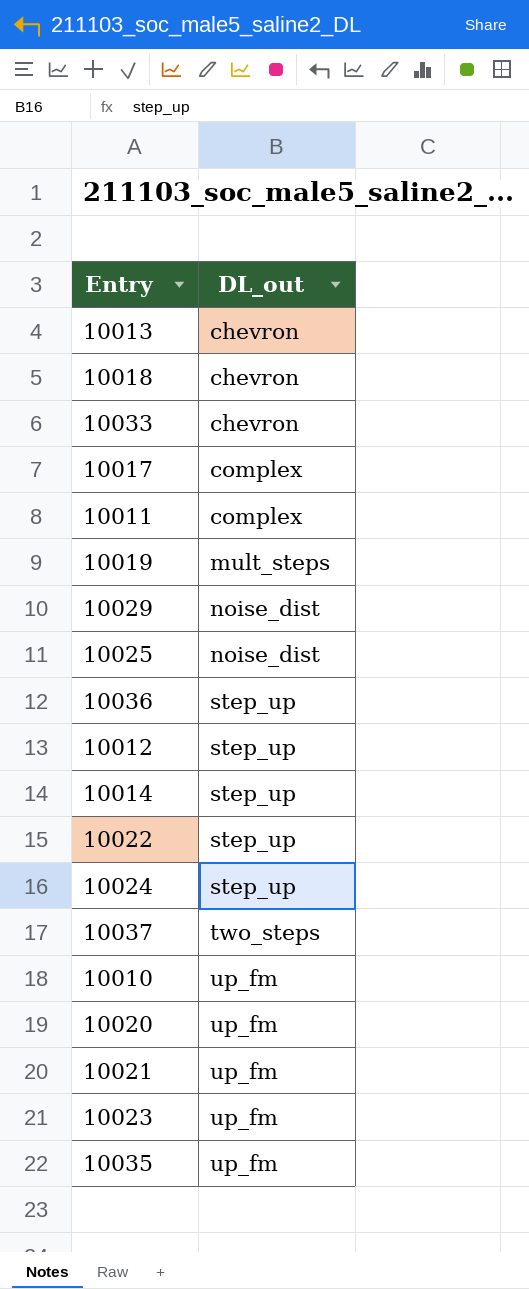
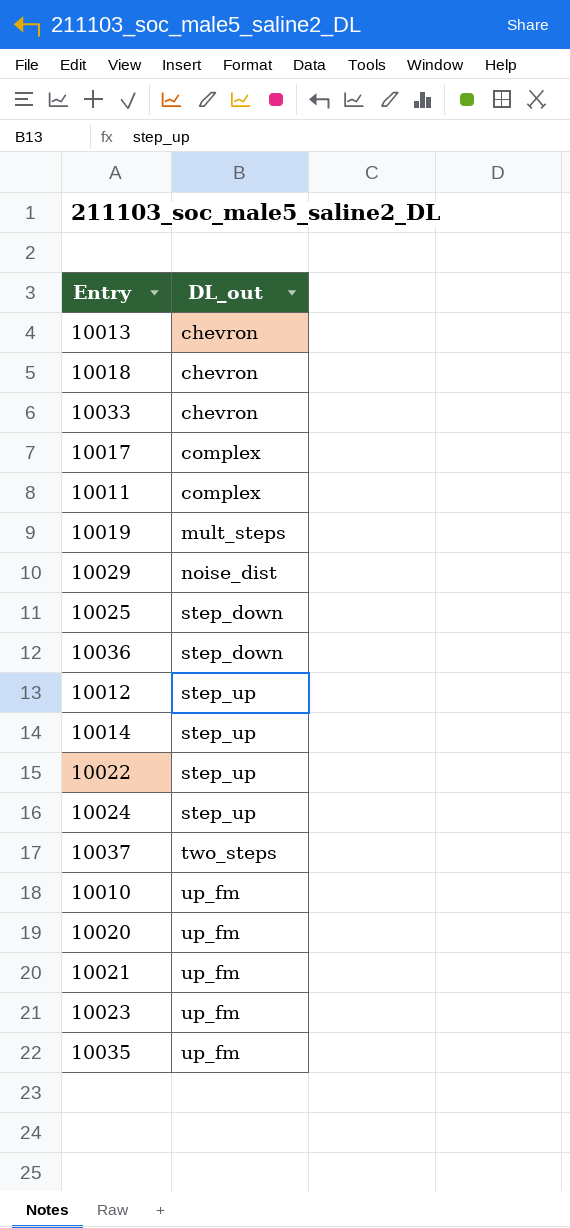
10025 | DL_out: noise_dist -> step_down
10036 | DL_out: step_up -> step_down

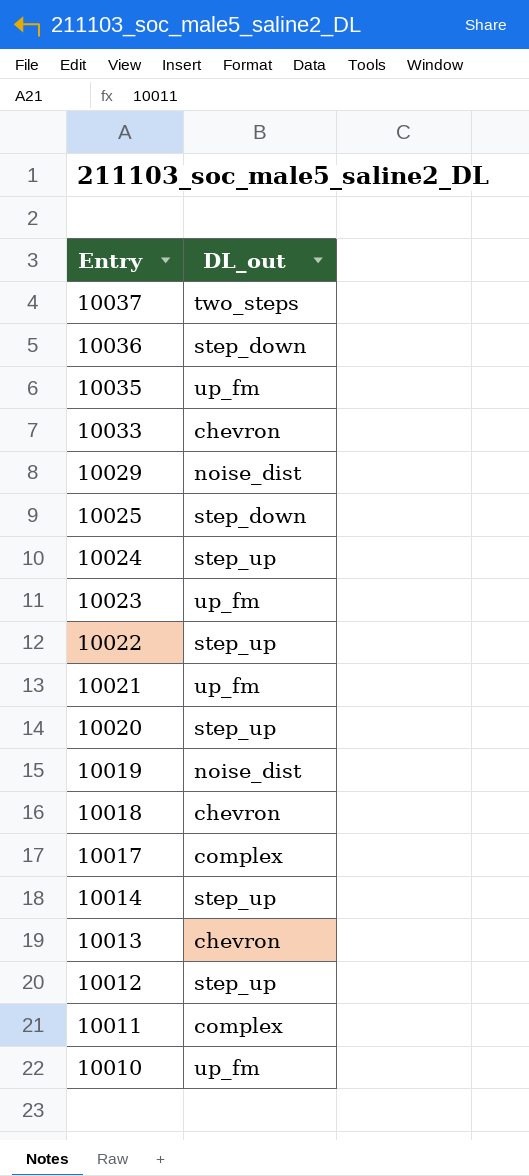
row order: DL_out ascending -> Entry descending
10020 | DL_out: up_fm -> step_up
10019 | DL_out: mult_steps -> noise_dist

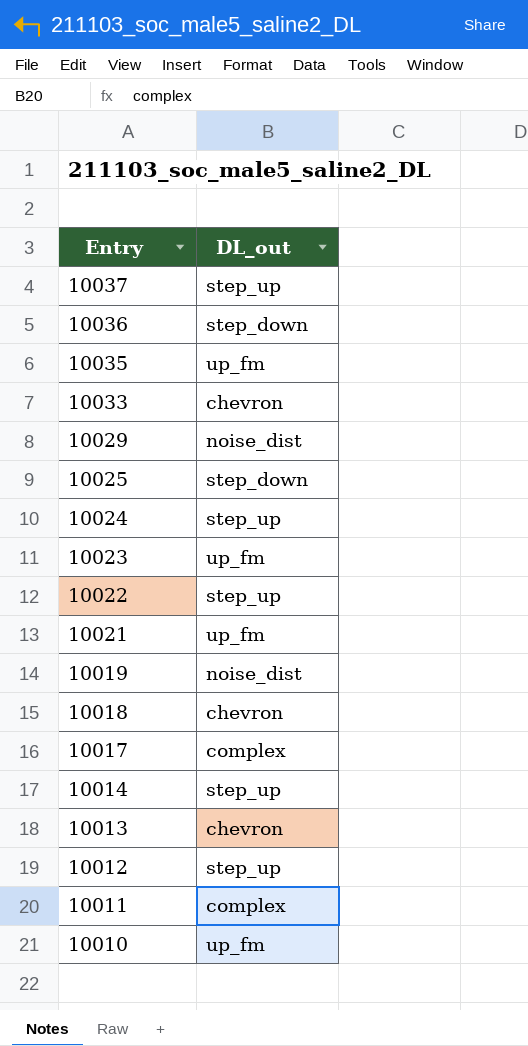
row 10020: step_up -> none
10037 | DL_out: two_steps -> step_up

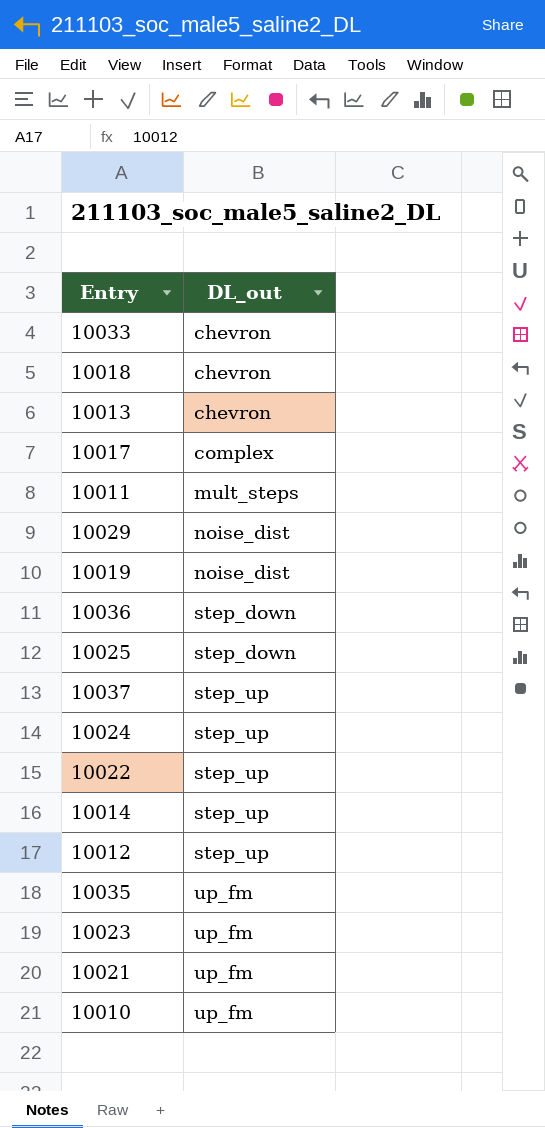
row order: Entry descending -> DL_out ascending
10011 | DL_out: complex -> mult_steps

